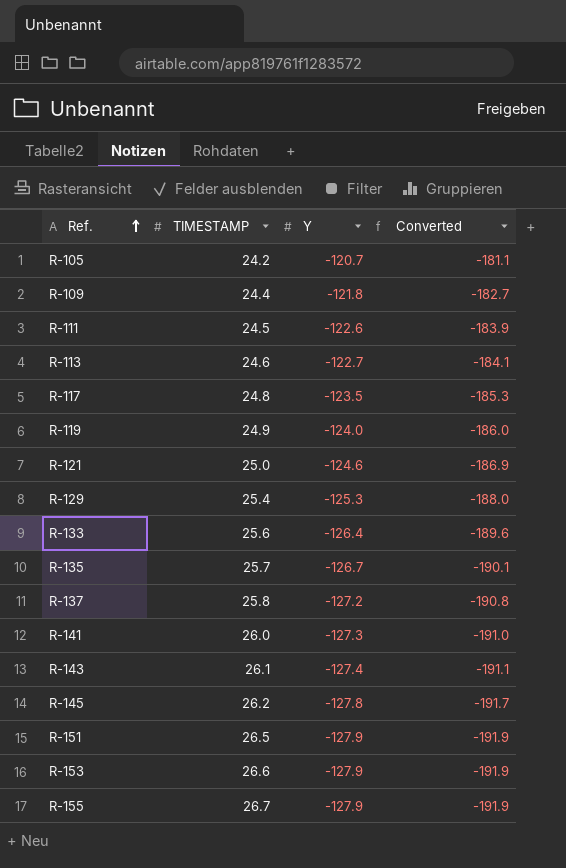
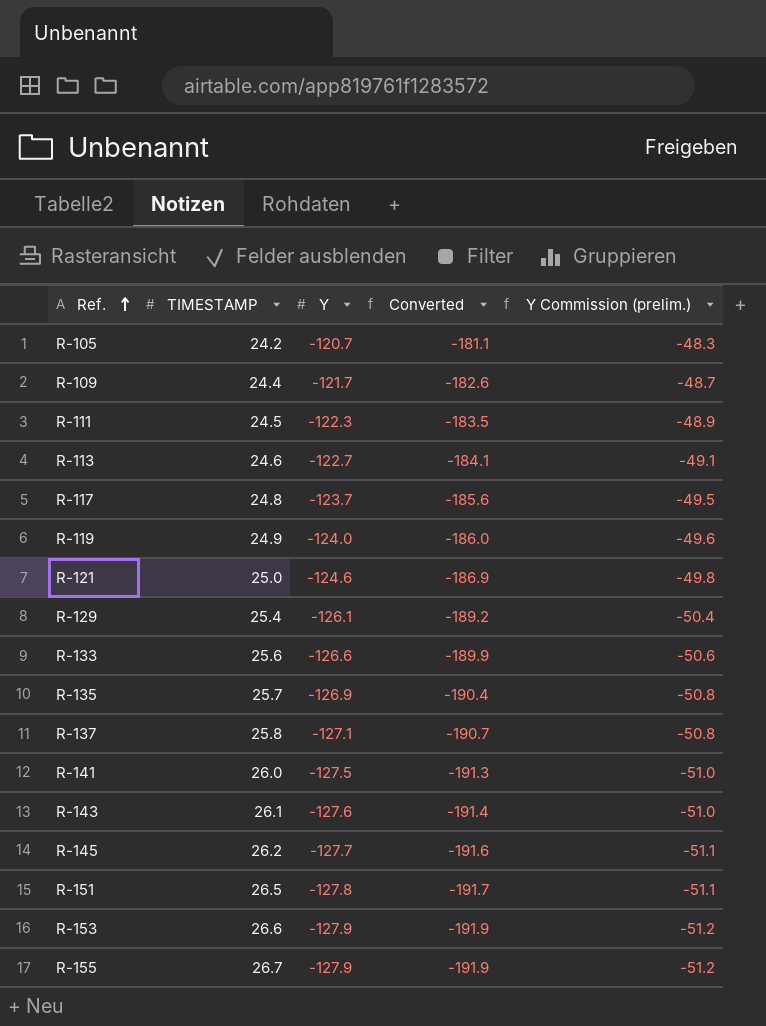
column Y Commission (prelim.) | formula: none -> [Y] * 0.4
R-109 | Y: -121.8 -> -121.7
R-109 | Converted: -182.7 -> -182.6
R-111 | Y: -122.6 -> -122.3
R-111 | Converted: -183.9 -> -183.5
R-117 | Y: -123.5 -> -123.7
R-117 | Converted: -185.3 -> -185.6
R-129 | Y: -125.3 -> -126.1
R-129 | Converted: -188.0 -> -189.2
R-133 | Y: -126.4 -> -126.6
R-133 | Converted: -189.6 -> -189.9
R-135 | Y: -126.7 -> -126.9
R-135 | Converted: -190.1 -> -190.4
R-137 | Y: -127.2 -> -127.1
R-137 | Converted: -190.8 -> -190.7
R-141 | Y: -127.3 -> -127.5
R-141 | Converted: -191.0 -> -191.3
R-143 | Y: -127.4 -> -127.6
R-143 | Converted: -191.1 -> -191.4
R-145 | Y: -127.8 -> -127.7
R-145 | Converted: -191.7 -> -191.6
R-151 | Y: -127.9 -> -127.8
R-151 | Converted: -191.9 -> -191.7

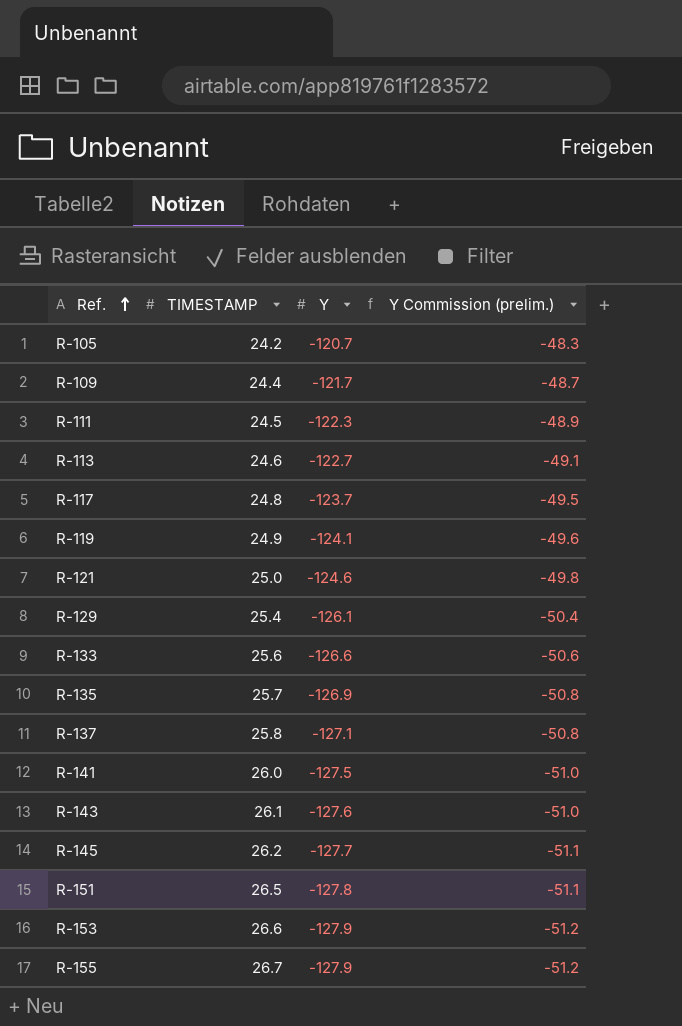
column Converted | formula: [Y] * 1.5 -> none
R-119 | Y: -124.0 -> -124.1

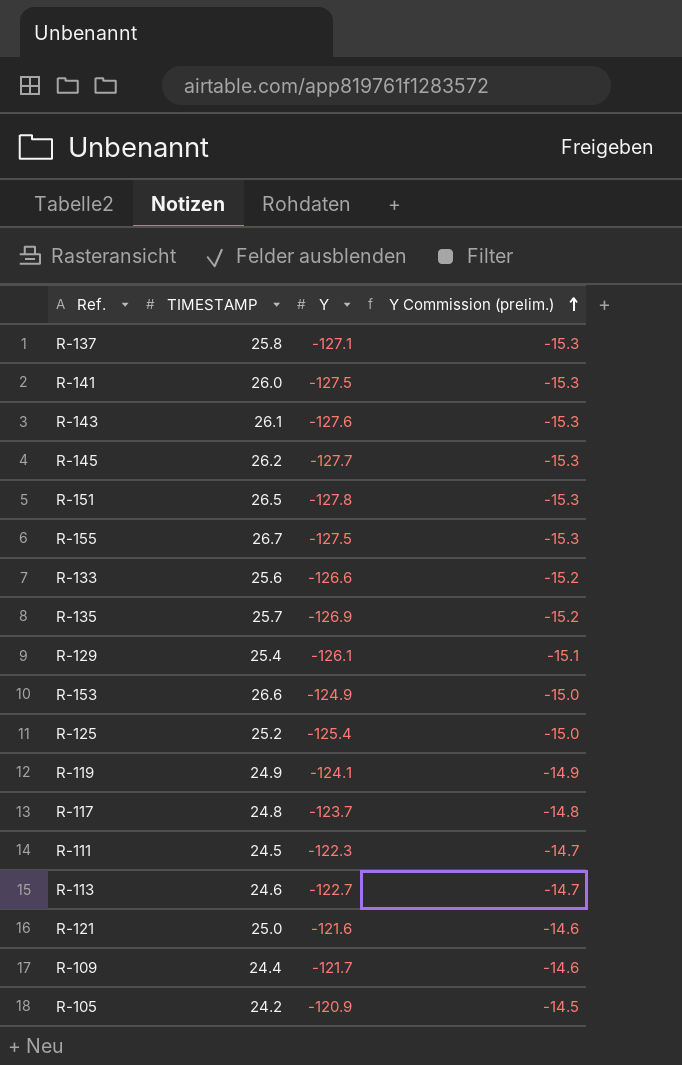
row order: Ref. ascending -> Y Commission (prelim.) ascending
column Y Commission (prelim.) | formula: [Y] * 0.4 -> [Y] * 0.12
R-155 | Y: -127.9 -> -127.5
R-153 | Y: -127.9 -> -124.9
row R-125: none -> 25.2 | -125.4 | -15.0
R-121 | Y: -124.6 -> -121.6
R-105 | Y: -120.7 -> -120.9

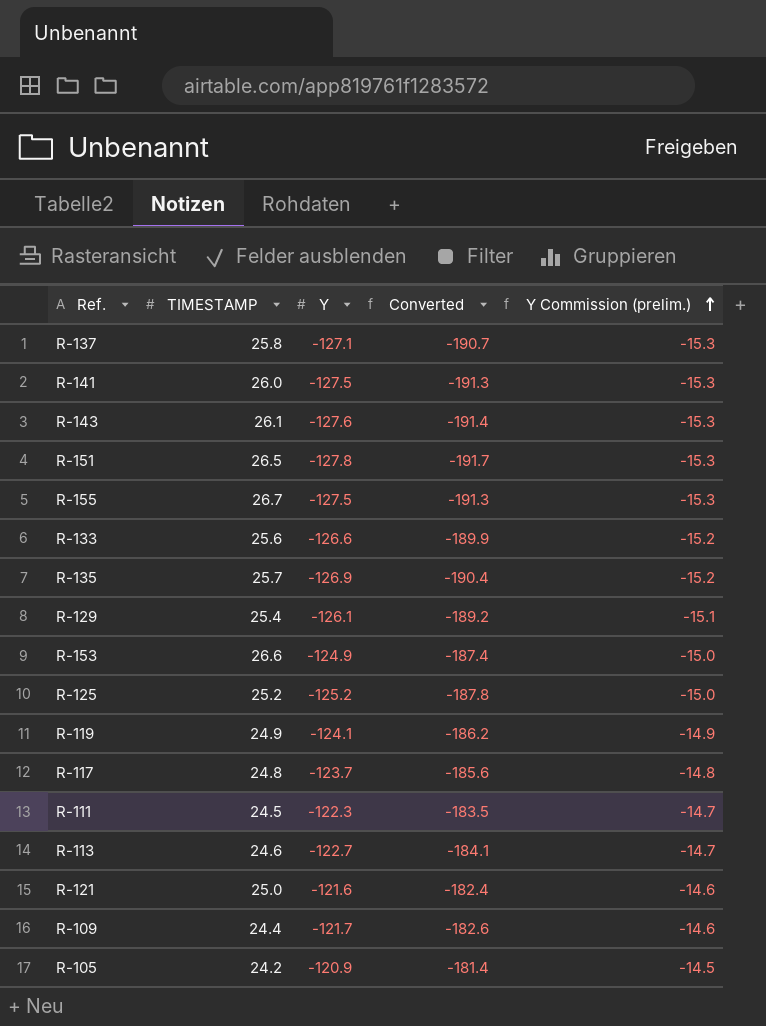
column Converted | formula: none -> [Y] * 1.5
row R-145: 26.2 | -127.7 | -15.3 -> none
R-125 | Y: -125.4 -> -125.2

